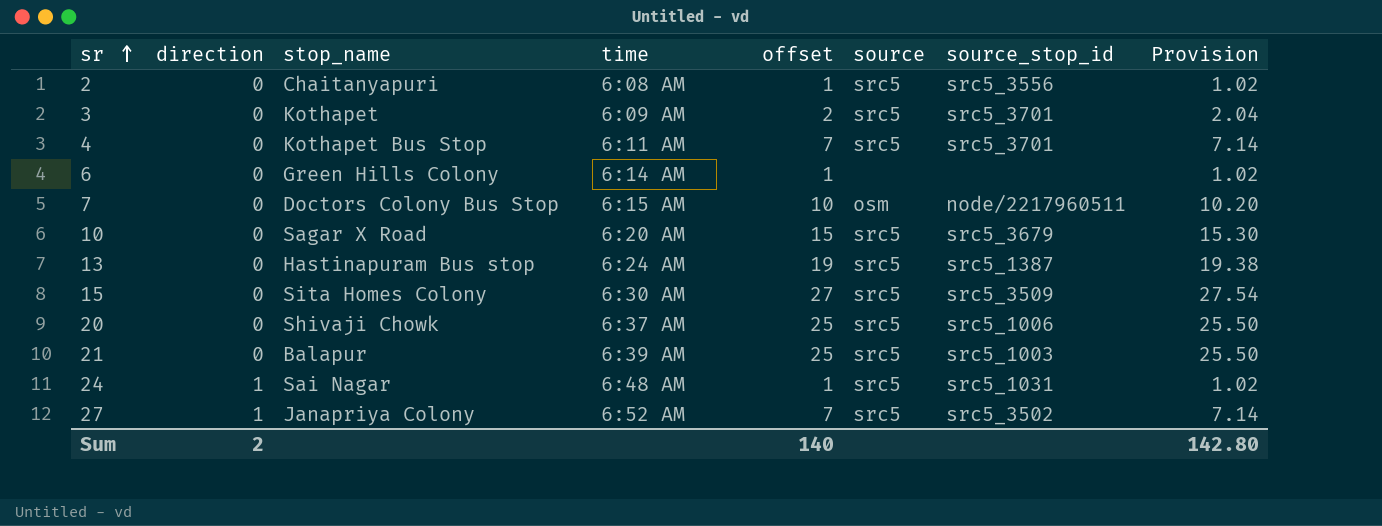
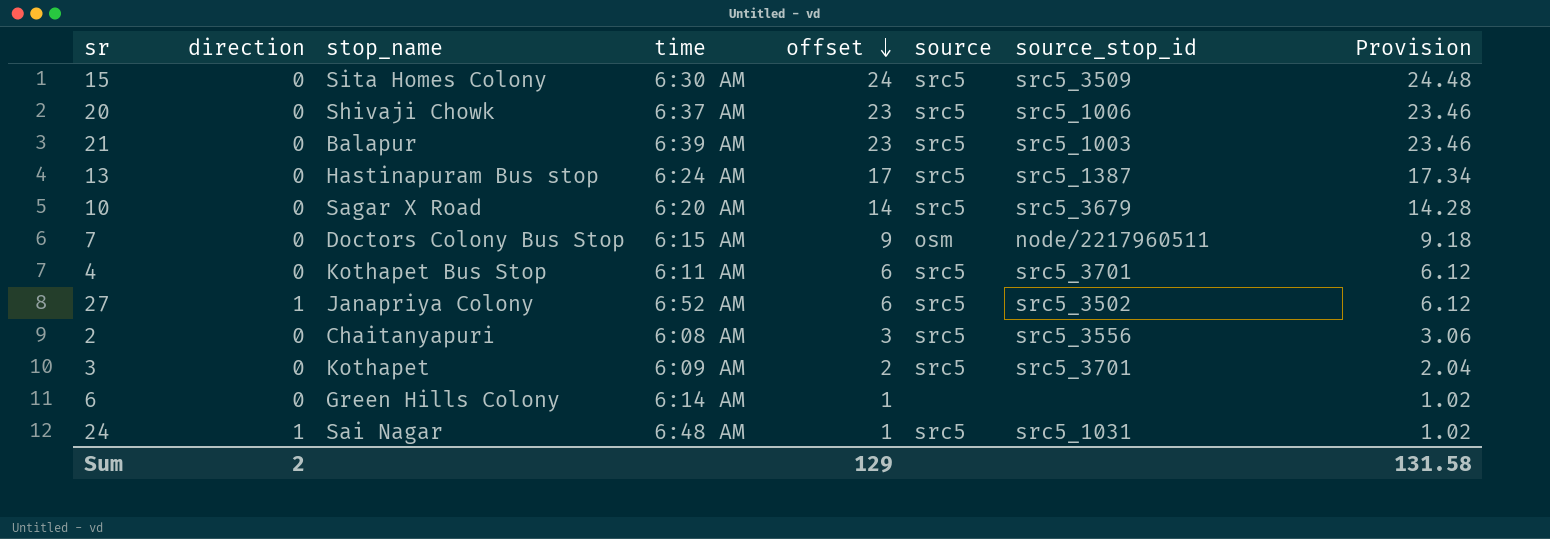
row order: sr ascending -> offset descending
15 | offset: 27 -> 24
15 | Provision: 27.54 -> 24.48
20 | offset: 25 -> 23
20 | Provision: 25.50 -> 23.46
21 | offset: 25 -> 23
21 | Provision: 25.50 -> 23.46
13 | offset: 19 -> 17
13 | Provision: 19.38 -> 17.34
10 | offset: 15 -> 14
10 | Provision: 15.30 -> 14.28
7 | offset: 10 -> 9
7 | Provision: 10.20 -> 9.18
4 | offset: 7 -> 6
4 | Provision: 7.14 -> 6.12
27 | offset: 7 -> 6
27 | Provision: 7.14 -> 6.12
2 | offset: 1 -> 3
2 | Provision: 1.02 -> 3.06
Sum | offset: 140 -> 129
Sum | Provision: 142.80 -> 131.58

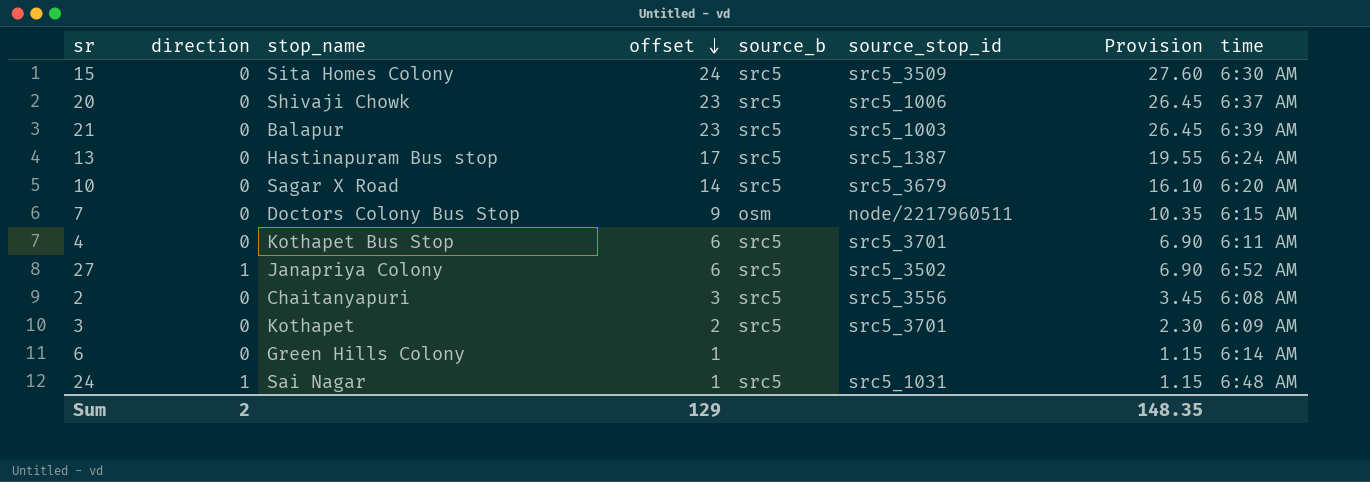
column name: source -> source_b
column Provision | formula: [offset] * 1.02 -> [offset] * 1.15
column time | position: 4 -> 8
Sum | Provision: 131.58 -> 148.35

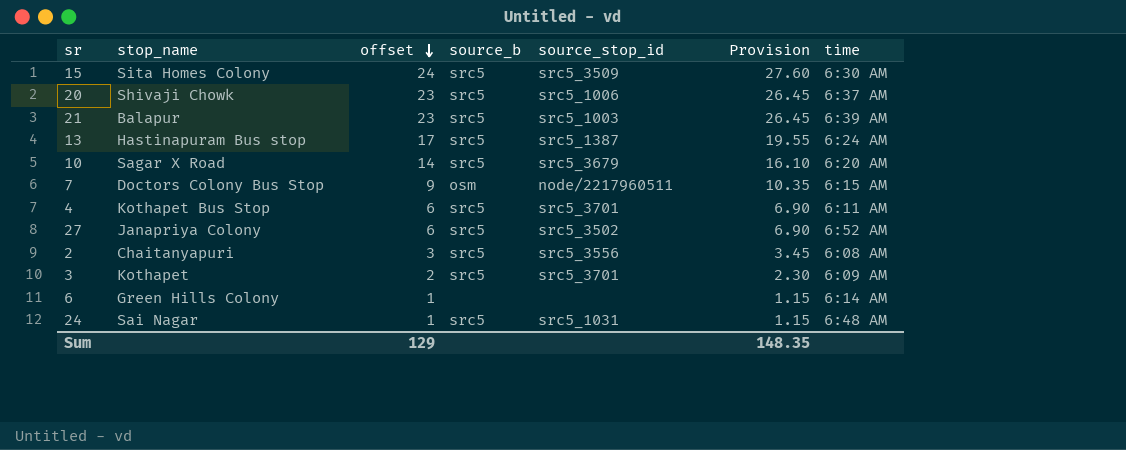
column direction | position: 2 -> none

